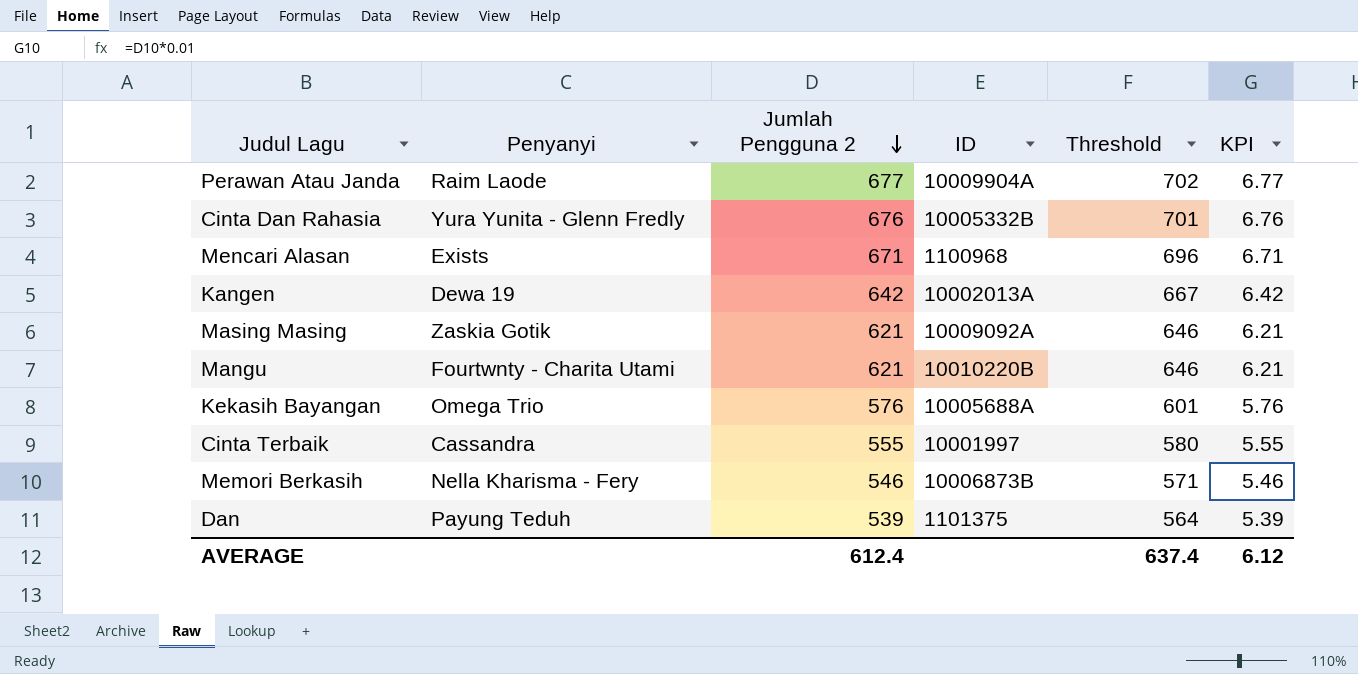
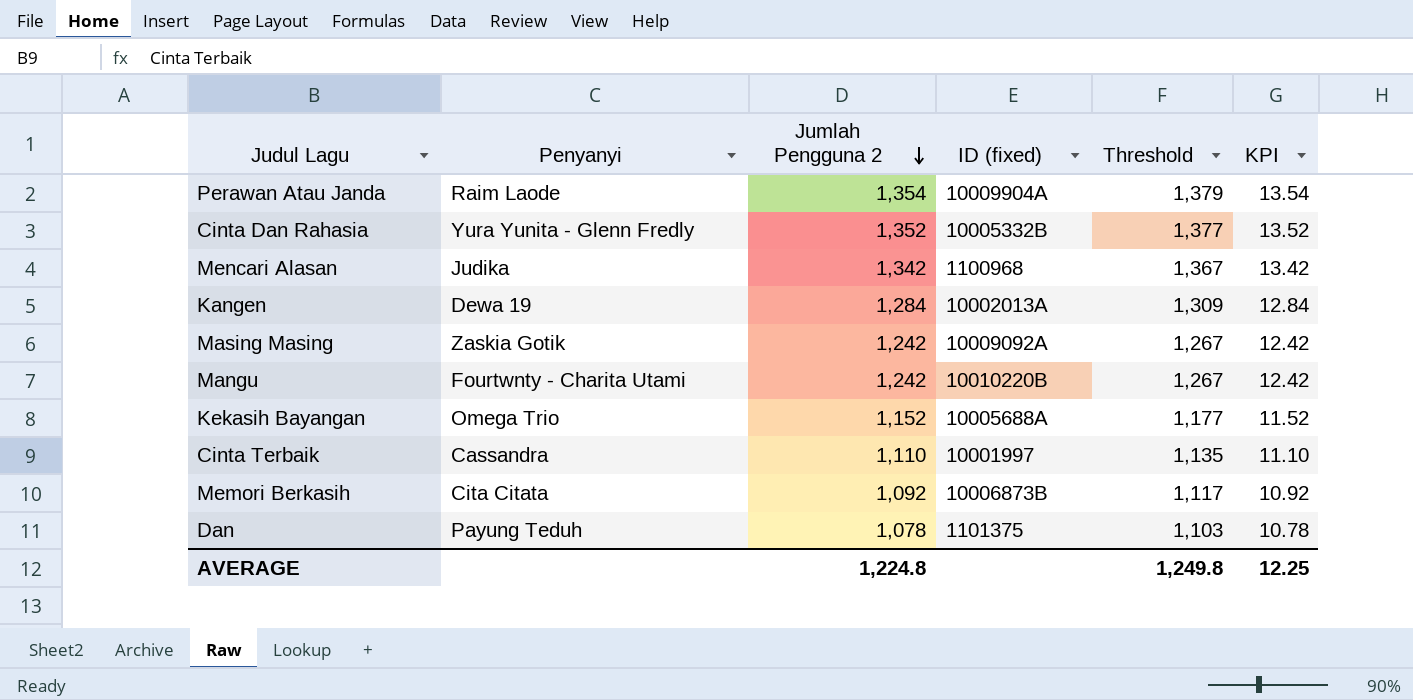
column name: ID -> ID (fixed)
Perawan Atau Janda | Jumlah Pengguna 2: 677 -> 1,354
Perawan Atau Janda | Threshold: 702 -> 1,379
Perawan Atau Janda | KPI: 6.77 -> 13.54
Cinta Dan Rahasia | Jumlah Pengguna 2: 676 -> 1,352
Cinta Dan Rahasia | Threshold: 701 -> 1,377
Cinta Dan Rahasia | KPI: 6.76 -> 13.52
Mencari Alasan | Penyanyi: Exists -> Judika
Mencari Alasan | Jumlah Pengguna 2: 671 -> 1,342
Mencari Alasan | Threshold: 696 -> 1,367
Mencari Alasan | KPI: 6.71 -> 13.42
Kangen | Jumlah Pengguna 2: 642 -> 1,284
Kangen | Threshold: 667 -> 1,309
Kangen | KPI: 6.42 -> 12.84
Masing Masing | Jumlah Pengguna 2: 621 -> 1,242
Masing Masing | Threshold: 646 -> 1,267
Masing Masing | KPI: 6.21 -> 12.42
Mangu | Jumlah Pengguna 2: 621 -> 1,242
Mangu | Threshold: 646 -> 1,267
Mangu | KPI: 6.21 -> 12.42
Kekasih Bayangan | Jumlah Pengguna 2: 576 -> 1,152
Kekasih Bayangan | Threshold: 601 -> 1,177
Kekasih Bayangan | KPI: 5.76 -> 11.52
Cinta Terbaik | Jumlah Pengguna 2: 555 -> 1,110
Cinta Terbaik | Threshold: 580 -> 1,135
Cinta Terbaik | KPI: 5.55 -> 11.10
Memori Berkasih | Penyanyi: Nella Kharisma - Fery -> Cita Citata
Memori Berkasih | Jumlah Pengguna 2: 546 -> 1,092
Memori Berkasih | Threshold: 571 -> 1,117
Memori Berkasih | KPI: 5.46 -> 10.92
Dan | Jumlah Pengguna 2: 539 -> 1,078
Dan | Threshold: 564 -> 1,103
Dan | KPI: 5.39 -> 10.78
AVERAGE | Jumlah Pengguna 2: 612.4 -> 1,224.8
AVERAGE | Threshold: 637.4 -> 1,249.8
AVERAGE | KPI: 6.12 -> 12.25

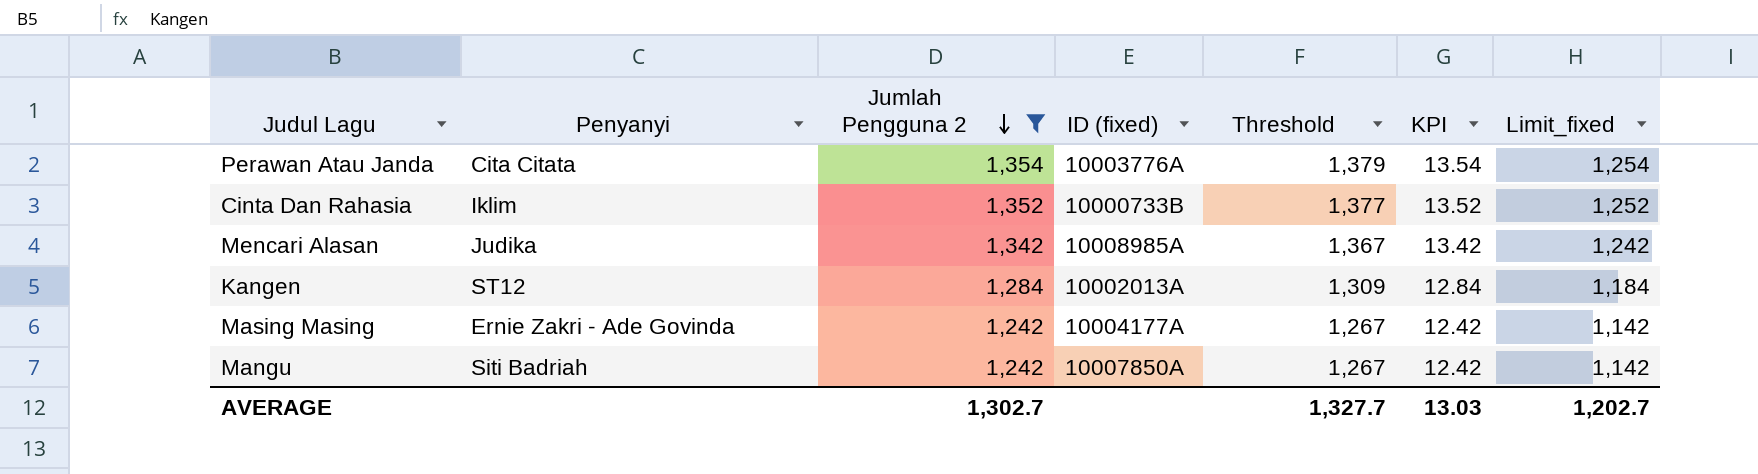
filter: none -> Jumlah Pengguna 2 >= 1,242
column Limit_fixed | formula: none -> [Jumlah Pengguna 2] - 100
Perawan Atau Janda | Penyanyi: Raim Laode -> Cita Citata
Perawan Atau Janda | ID (fixed): 10009904A -> 10003776A
Cinta Dan Rahasia | Penyanyi: Yura Yunita - Glenn Fredly -> Iklim
Cinta Dan Rahasia | ID (fixed): 10005332B -> 10000733B
Mencari Alasan | ID (fixed): 1100968 -> 10008985A
Kangen | Penyanyi: Dewa 19 -> ST12
Masing Masing | Penyanyi: Zaskia Gotik -> Ernie Zakri - Ade Govinda
Masing Masing | ID (fixed): 10009092A -> 10004177A
Mangu | Penyanyi: Fourtwnty - Charita Utami -> Siti Badriah
Mangu | ID (fixed): 10010220B -> 10007850A
AVERAGE | Jumlah Pengguna 2: 1,224.8 -> 1,302.7
AVERAGE | Threshold: 1,249.8 -> 1,327.7
AVERAGE | KPI: 12.25 -> 13.03

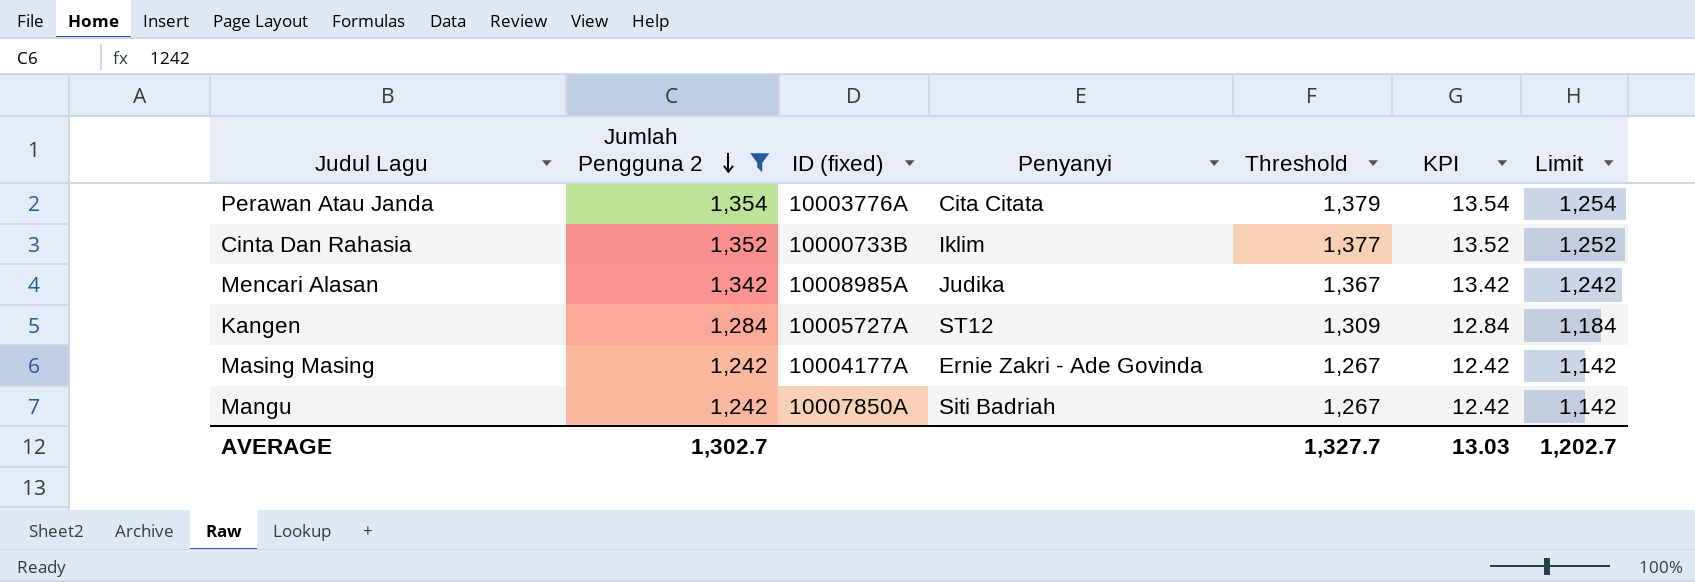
column Penyanyi | position: 2 -> 4
column name: Limit_fixed -> Limit
Kangen | ID (fixed): 10002013A -> 10005727A

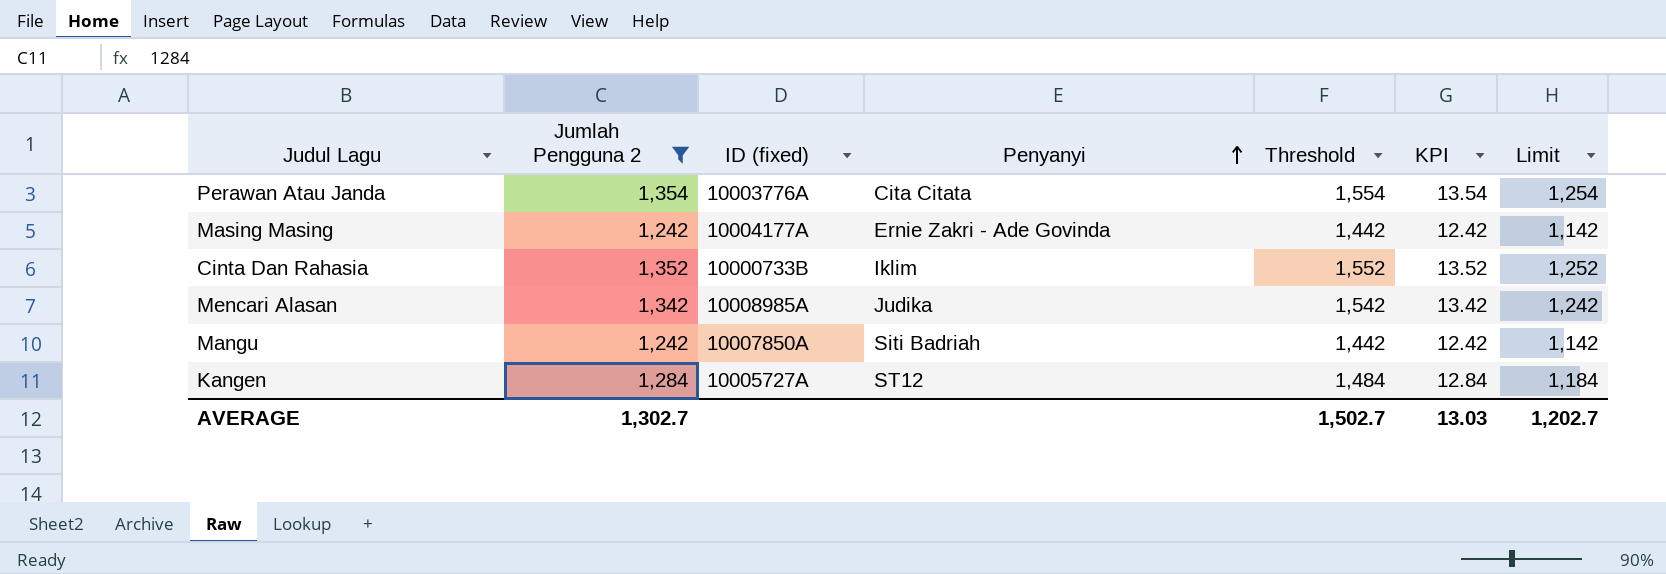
row order: Jumlah Pengguna 2 descending -> Penyanyi ascending
column Threshold | formula: [Jumlah Pengguna 2] + 25 -> [Jumlah Pengguna 2] + 200
AVERAGE | Threshold: 1,327.7 -> 1,502.7

